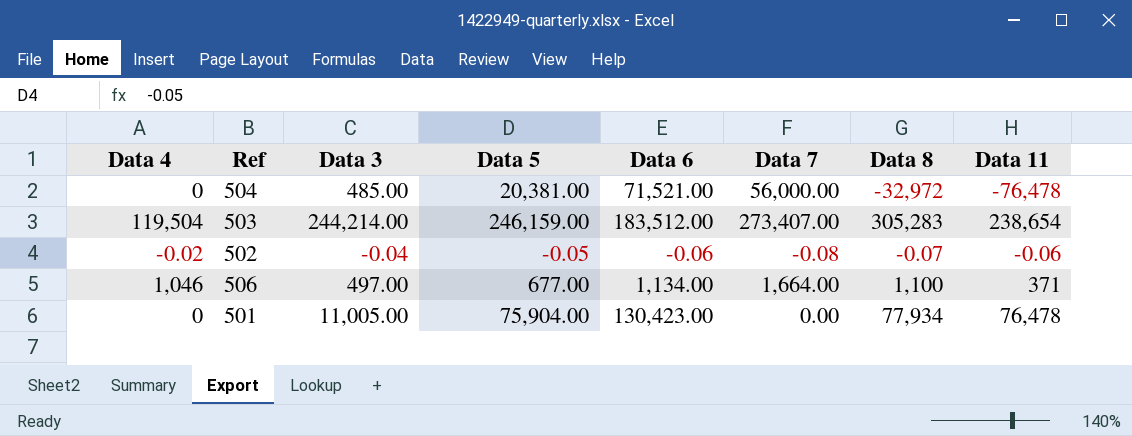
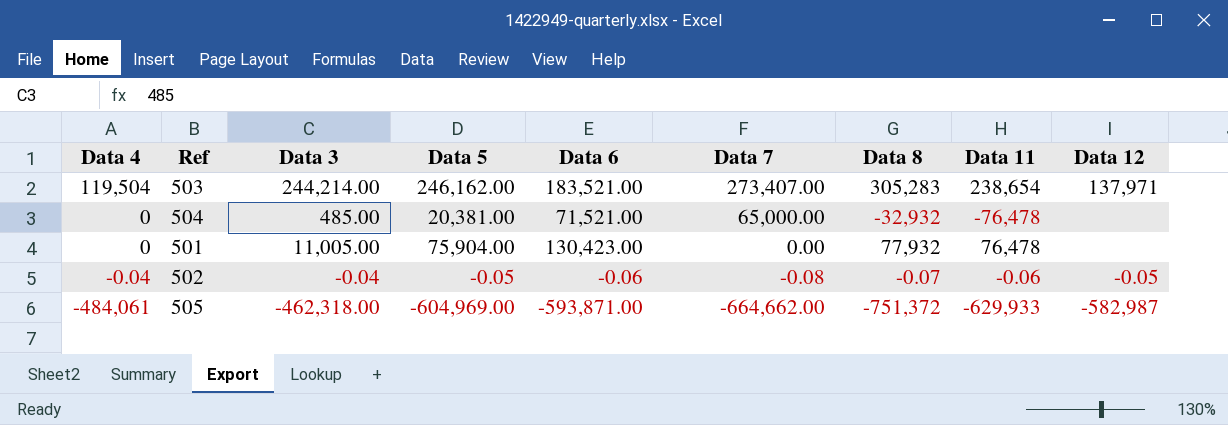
row order: none -> Data 4 descending
column Data 12 | position: none -> 9
row 506: 1,046 | 497.00 | 677.00 | 1,134.00 | 1,664.00 | 1,100 | 371 -> none
503 | Data 5: 246,159.00 -> 246,162.00
503 | Data 6: 183,512.00 -> 183,521.00
504 | Data 7: 56,000.00 -> 65,000.00
504 | Data 8: -32,972 -> -32,932
501 | Data 8: 77,934 -> 77,932
502 | Data 4: -0.02 -> -0.04
row 505: none -> -484,061 | -462,318.00 | -604,969.00 | -593,871.00 | -664,662.00 | -751,372 | -629,933 | -582,987

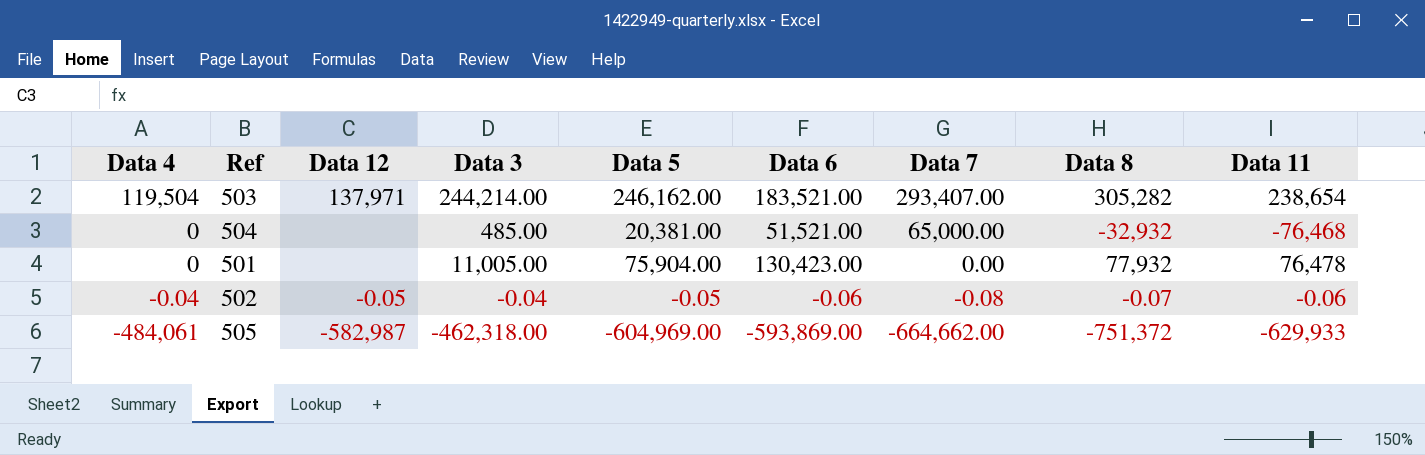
column Data 12 | position: 9 -> 3
503 | Data 7: 273,407.00 -> 293,407.00
503 | Data 8: 305,283 -> 305,282
504 | Data 6: 71,521.00 -> 51,521.00
504 | Data 11: -76,478 -> -76,468
505 | Data 6: -593,871.00 -> -593,869.00

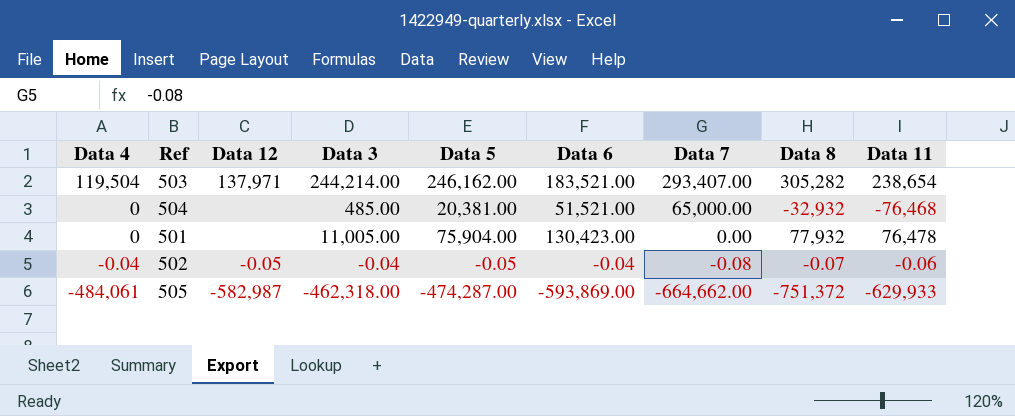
502 | Data 6: -0.06 -> -0.04
505 | Data 5: -604,969.00 -> -474,287.00

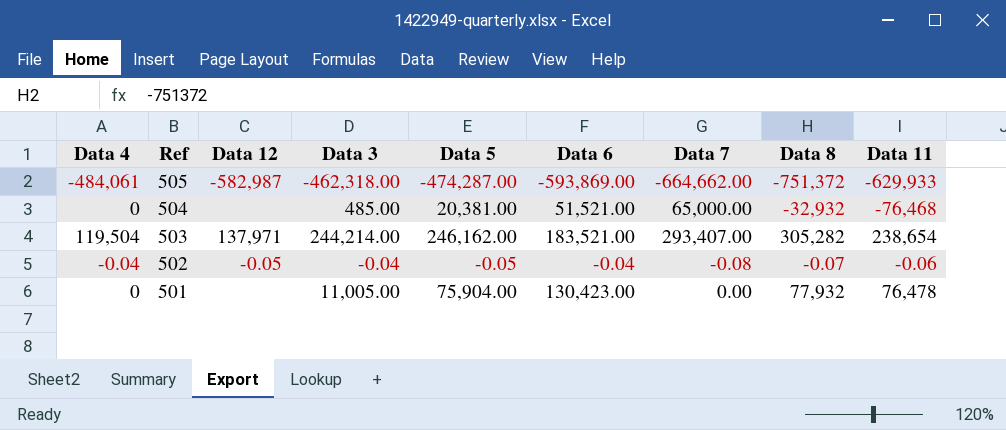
row order: Data 4 descending -> Ref descending

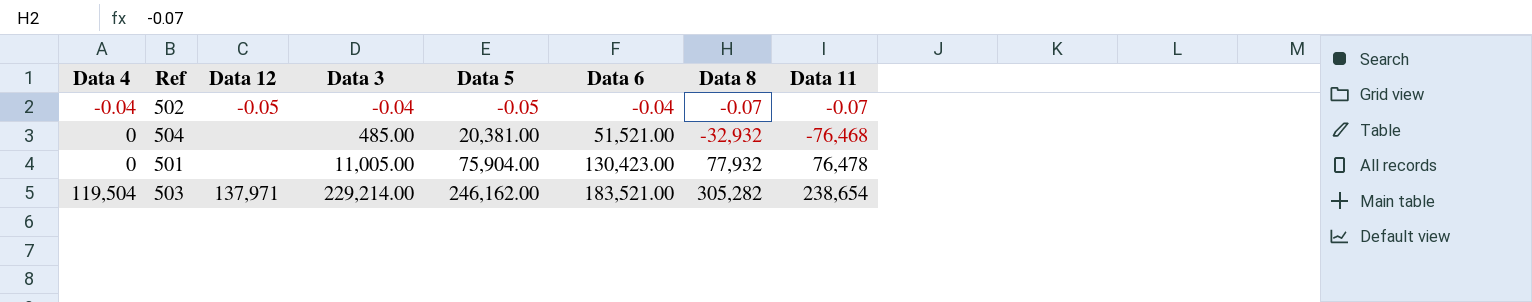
row order: Ref descending -> Data 4 ascending
column Data 7 | position: 7 -> none
row 505: -484,061 | -582,987 | -462,318.00 | -474,287.00 | -593,869.00 | -664,662.00 | -751,372 | -629,933 -> none
502 | Data 11: -0.06 -> -0.07
503 | Data 3: 244,214.00 -> 229,214.00

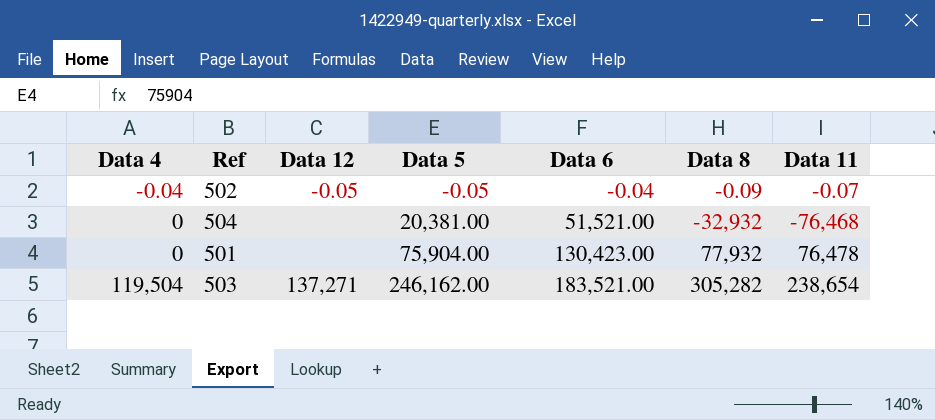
column Data 3 | position: 4 -> none
502 | Data 8: -0.07 -> -0.09
503 | Data 12: 137,971 -> 137,271

